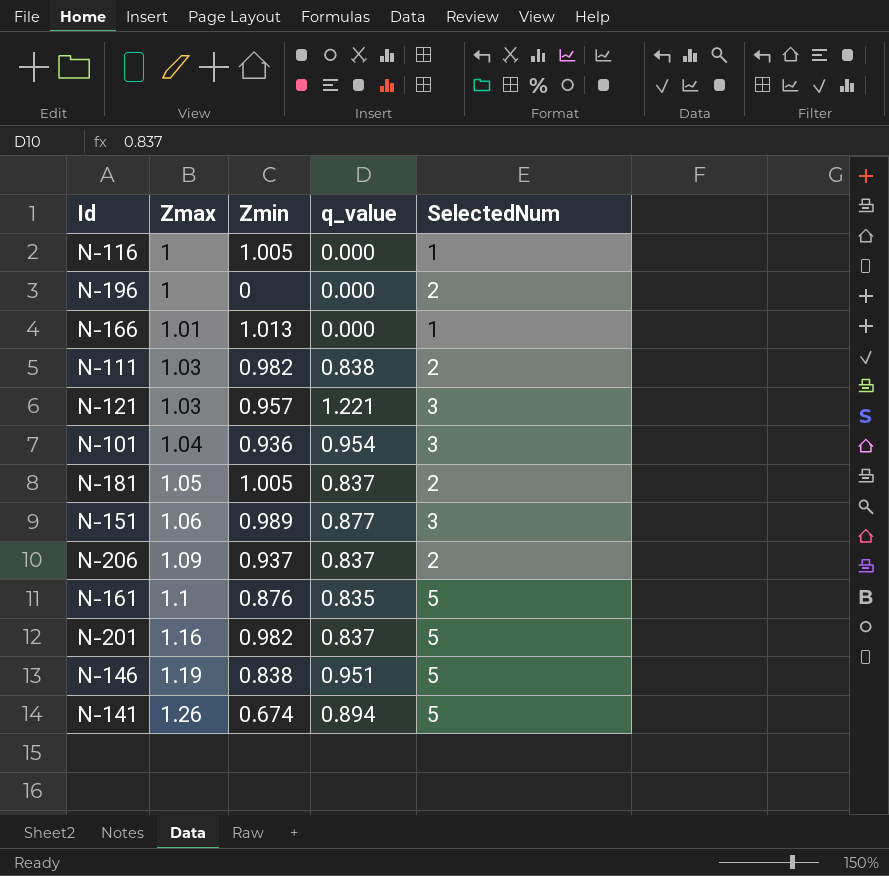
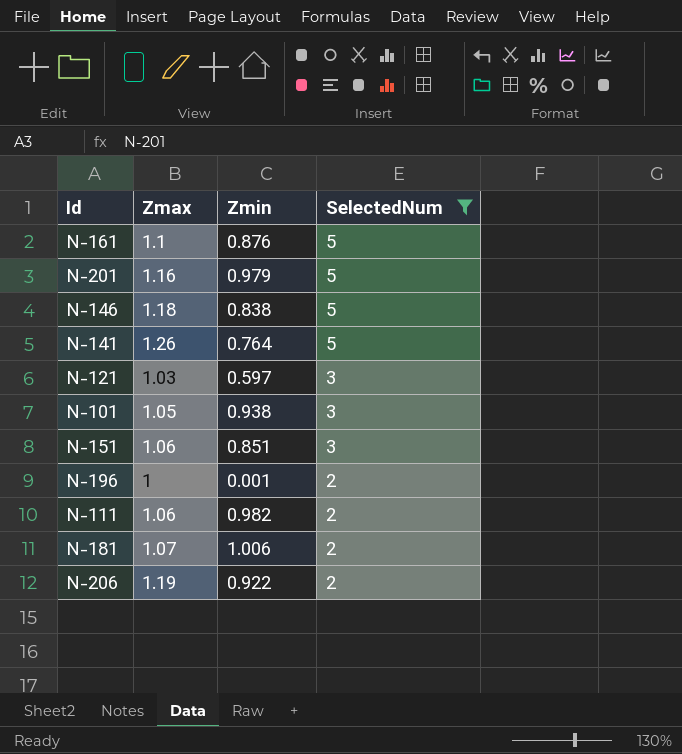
filter: none -> SelectedNum != 1
row order: Zmax ascending -> SelectedNum descending
column q_value | position: 4 -> none
N-201 | Zmin: 0.982 -> 0.979
N-146 | Zmax: 1.19 -> 1.18
N-141 | Zmin: 0.674 -> 0.764
N-121 | Zmin: 0.957 -> 0.597
N-101 | Zmax: 1.04 -> 1.05
N-101 | Zmin: 0.936 -> 0.938
N-151 | Zmin: 0.989 -> 0.851
N-196 | Zmin: 0 -> 0.001
N-111 | Zmax: 1.03 -> 1.06
N-181 | Zmax: 1.05 -> 1.07
N-181 | Zmin: 1.005 -> 1.006
N-206 | Zmax: 1.09 -> 1.19
N-206 | Zmin: 0.937 -> 0.922

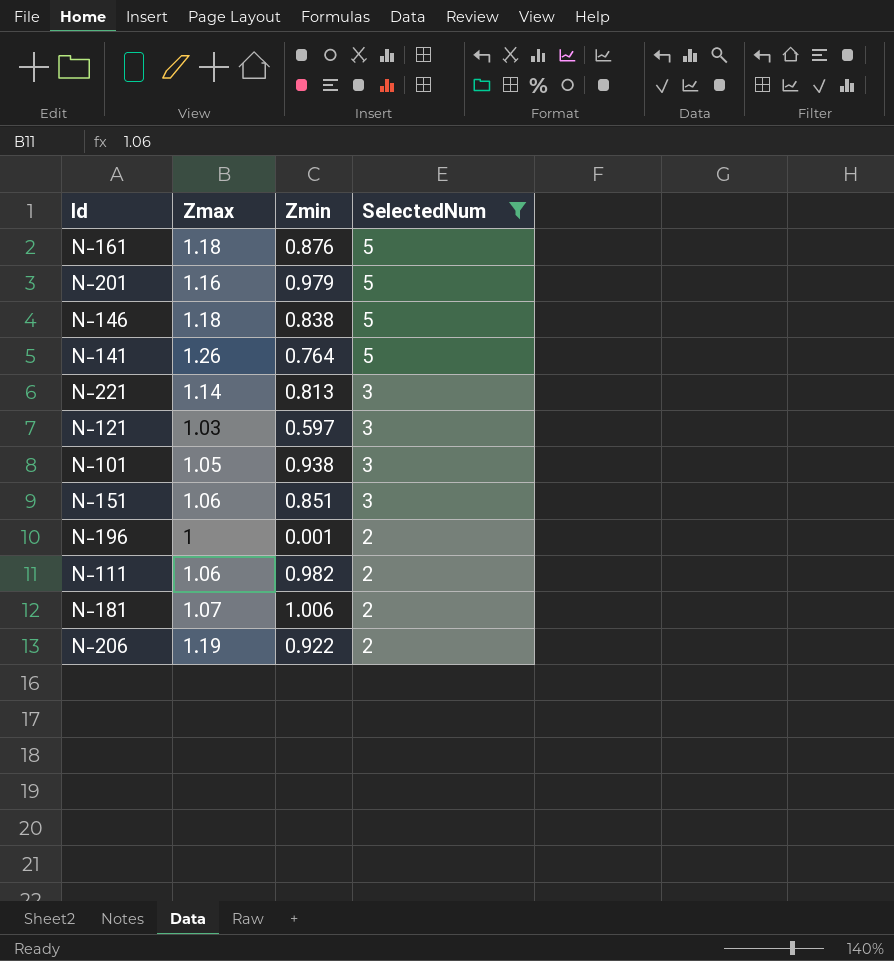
N-161 | Zmax: 1.1 -> 1.18
row N-221: none -> 1.14 | 0.813 | 3

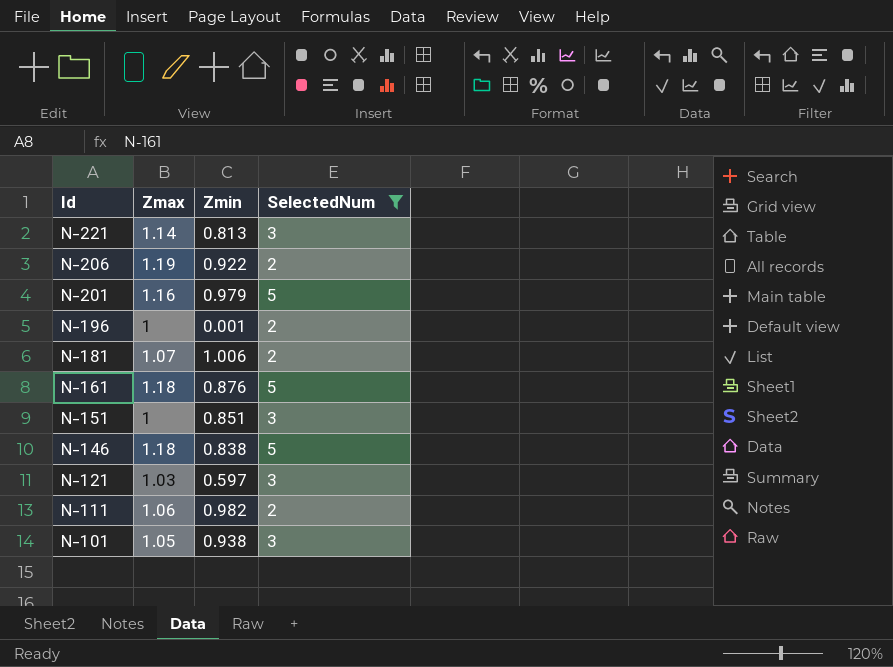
row order: SelectedNum descending -> Id descending
row N-141: 1.26 | 0.764 | 5 -> none
N-151 | Zmax: 1.06 -> 1

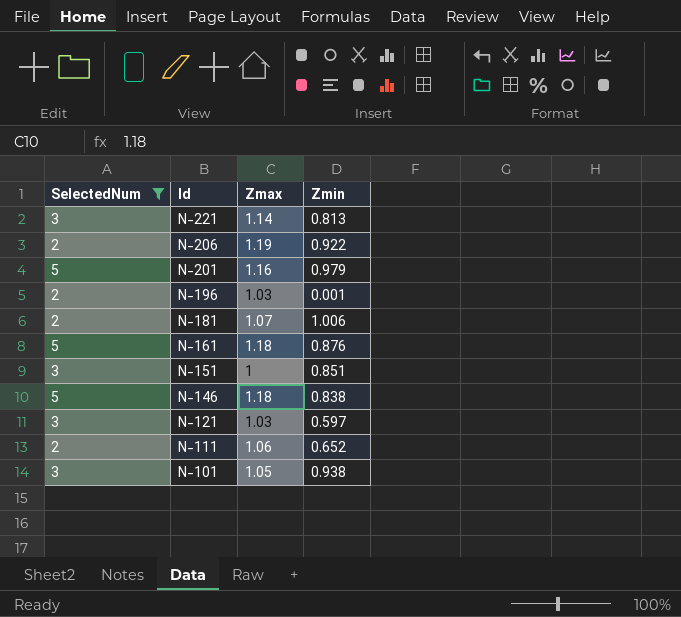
column SelectedNum | position: 4 -> 1
N-196 | Zmax: 1 -> 1.03
N-111 | Zmin: 0.982 -> 0.652

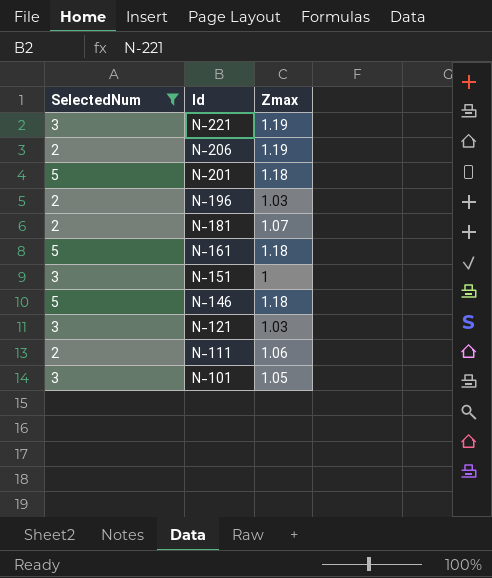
column Zmin | position: 4 -> none
N-221 | Zmax: 1.14 -> 1.19
N-201 | Zmax: 1.16 -> 1.18

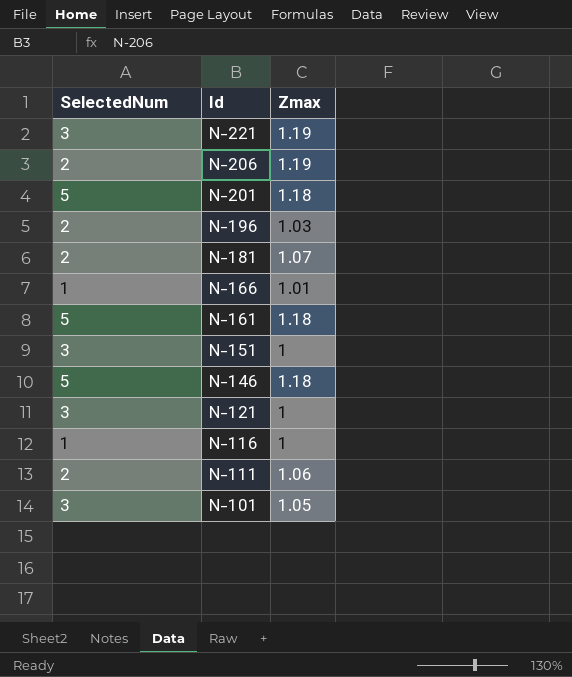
filter: SelectedNum != 1 -> none
N-121 | Zmax: 1.03 -> 1

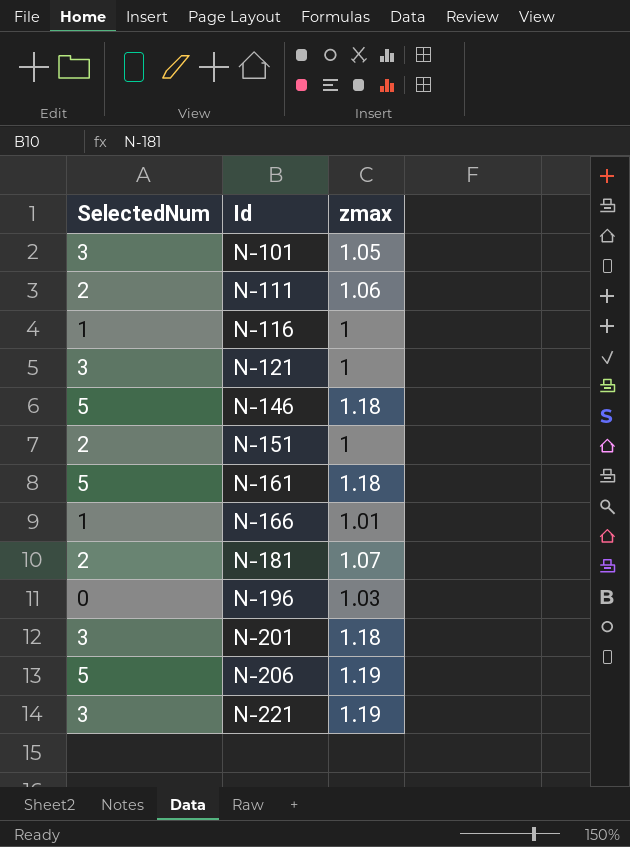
row order: Id descending -> Id ascending
column name: Zmax -> zmax
N-151 | SelectedNum: 3 -> 2
N-196 | SelectedNum: 2 -> 0
N-201 | SelectedNum: 5 -> 3
N-206 | SelectedNum: 2 -> 5

